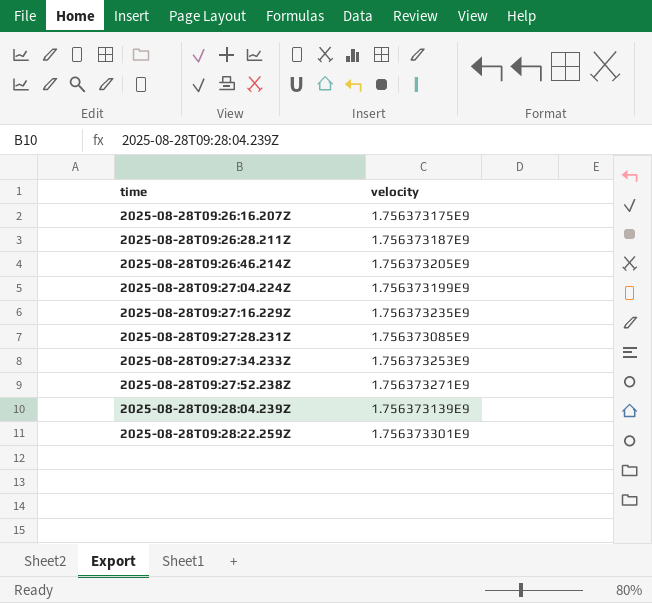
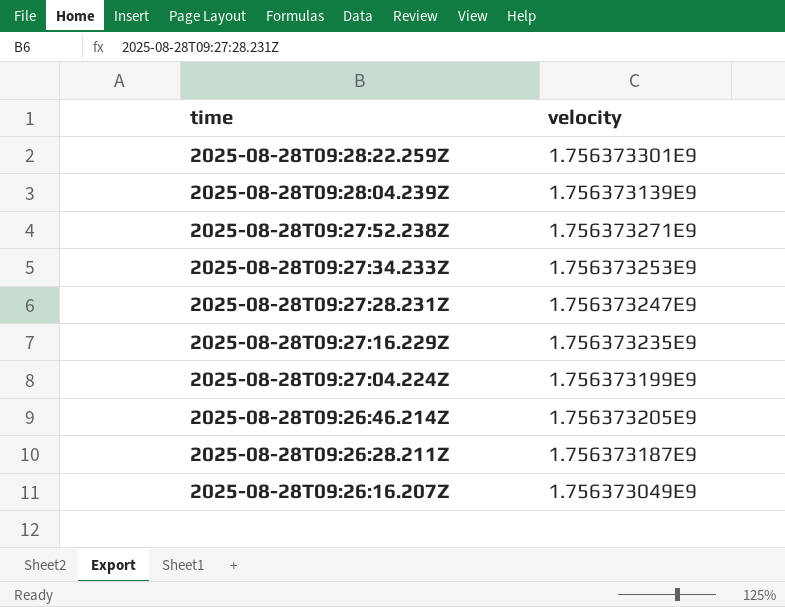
row order: time ascending -> time descending
2025-08-28T09:27:28.231Z | velocity: 1.756373085E9 -> 1.756373247E9
2025-08-28T09:26:16.207Z | velocity: 1.756373175E9 -> 1.756373049E9

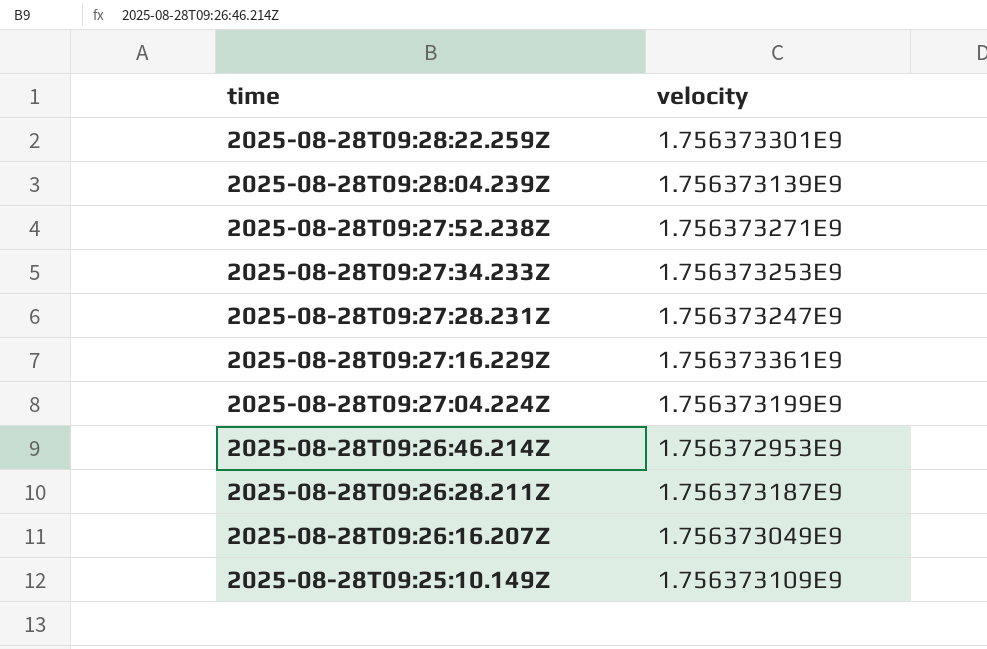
2025-08-28T09:27:16.229Z | velocity: 1.756373235E9 -> 1.756373361E9
2025-08-28T09:26:46.214Z | velocity: 1.756373205E9 -> 1.756372953E9
row 2025-08-28T09:25:10.149Z: none -> 1.756373109E9

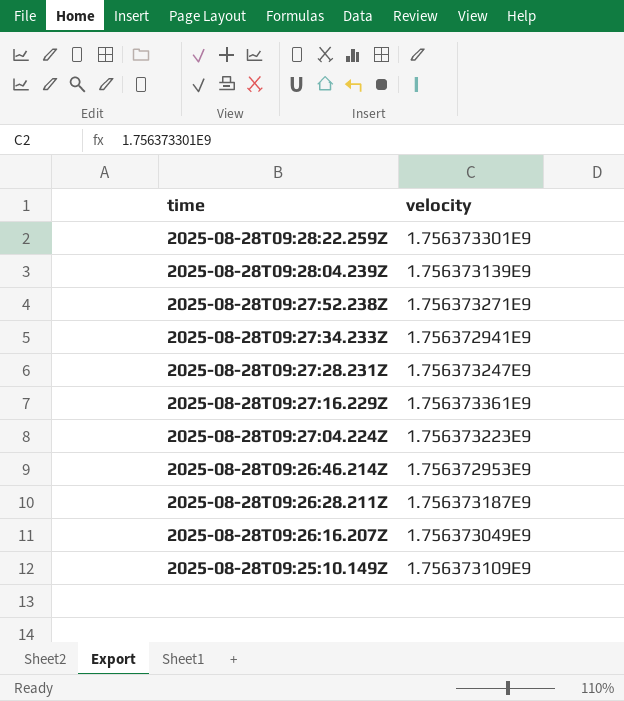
2025-08-28T09:27:34.233Z | velocity: 1.756373253E9 -> 1.756372941E9
2025-08-28T09:27:04.224Z | velocity: 1.756373199E9 -> 1.756373223E9

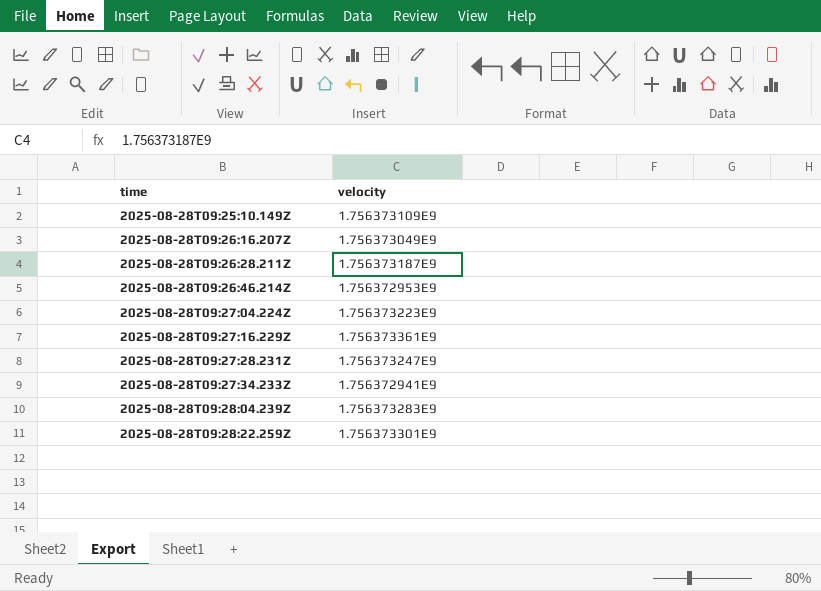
row order: time descending -> time ascending
row 2025-08-28T09:27:52.238Z: 1.756373271E9 -> none
2025-08-28T09:28:04.239Z | velocity: 1.756373139E9 -> 1.756373283E9

